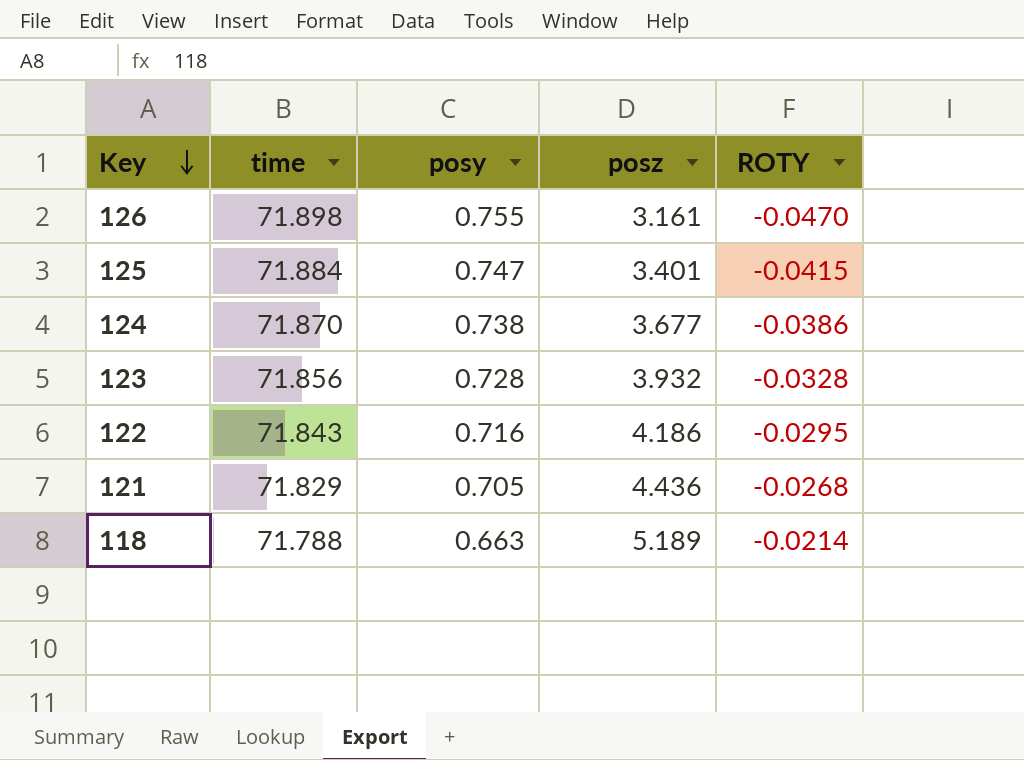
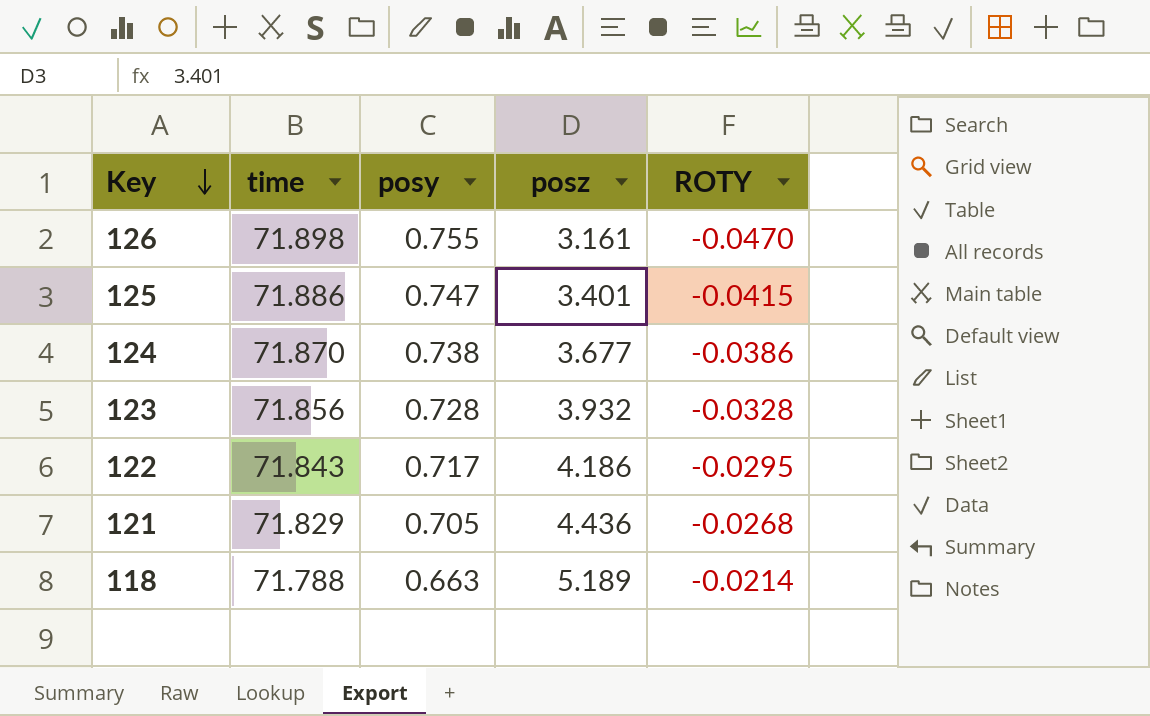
125 | time: 71.884 -> 71.886
122 | posy: 0.716 -> 0.717

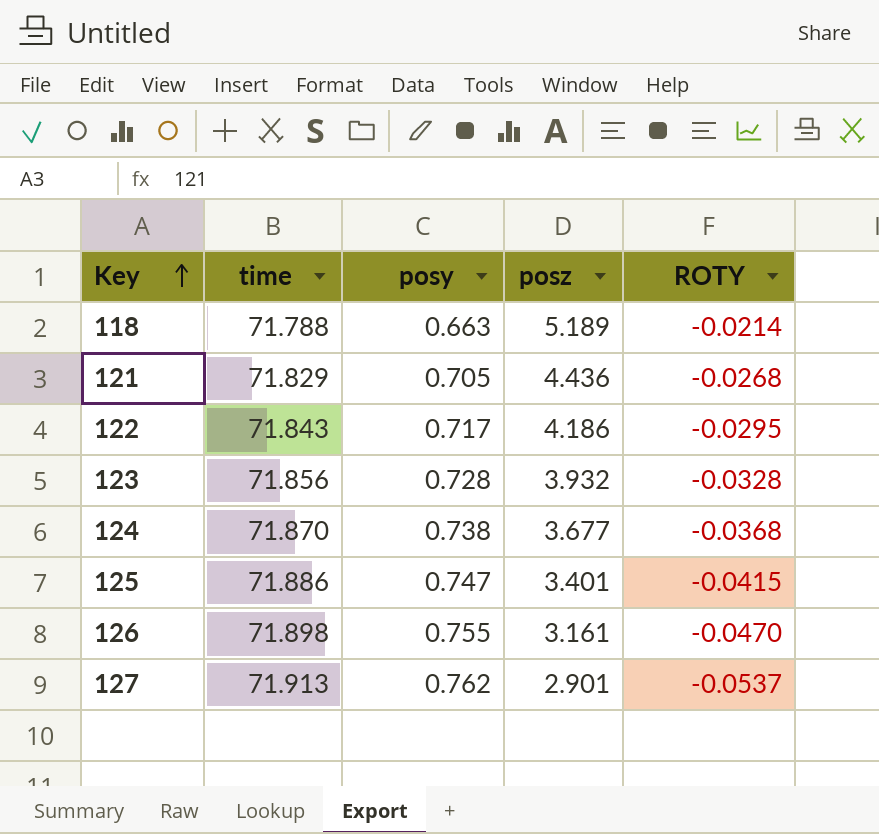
row order: Key descending -> Key ascending
124 | ROTY: -0.0386 -> -0.0368
row 127: none -> 71.913 | 0.762 | 2.901 | -0.0537

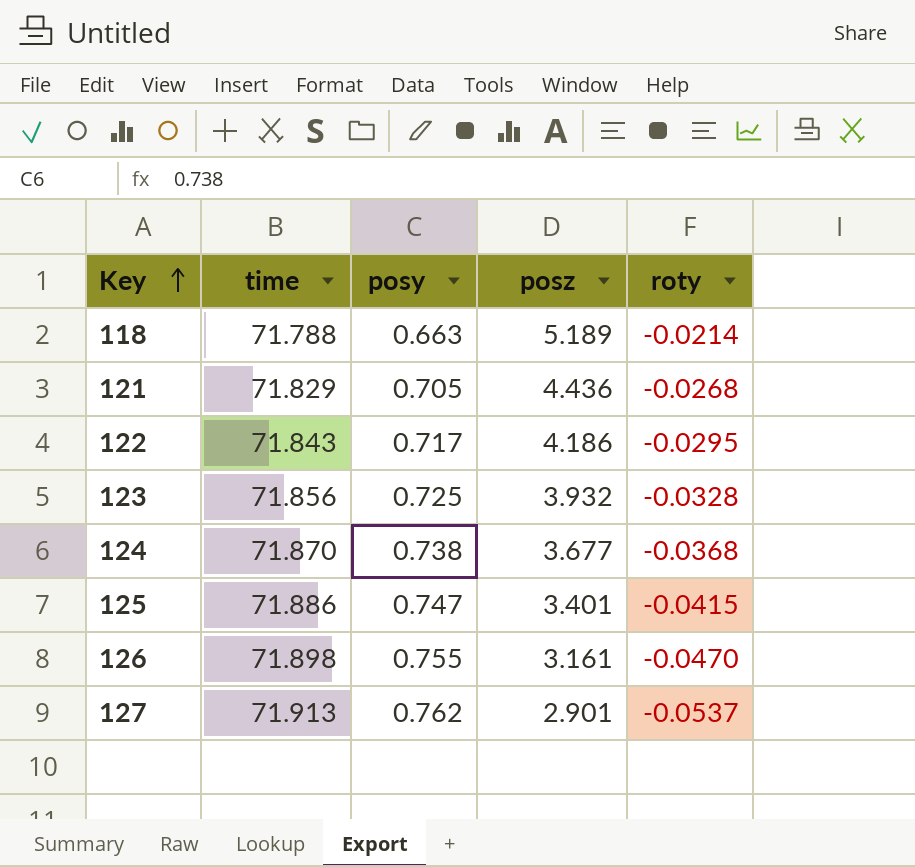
column name: ROTY -> roty
123 | posy: 0.728 -> 0.725

